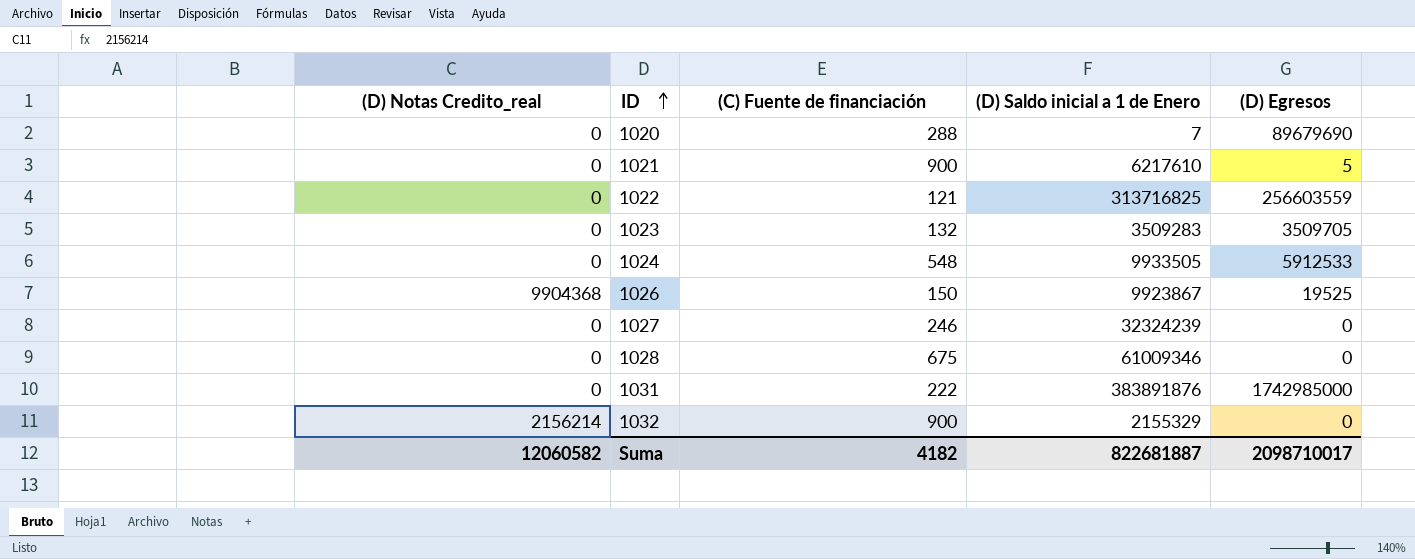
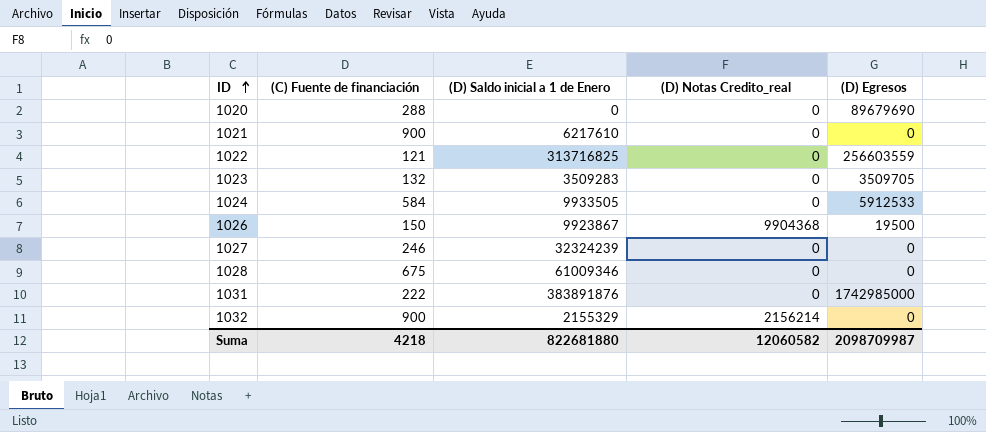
column (D) Notas Credito_real | position: 1 -> 4
1020 | (D) Saldo inicial a 1 de Enero: 7 -> 0
1021 | (D) Egresos: 5 -> 0
1024 | (C) Fuente de financiación: 548 -> 584
1026 | (D) Egresos: 19525 -> 19500
Suma | (C) Fuente de financiación: 4182 -> 4218
Suma | (D) Saldo inicial a 1 de Enero: 822681887 -> 822681880
Suma | (D) Egresos: 2098710017 -> 2098709987

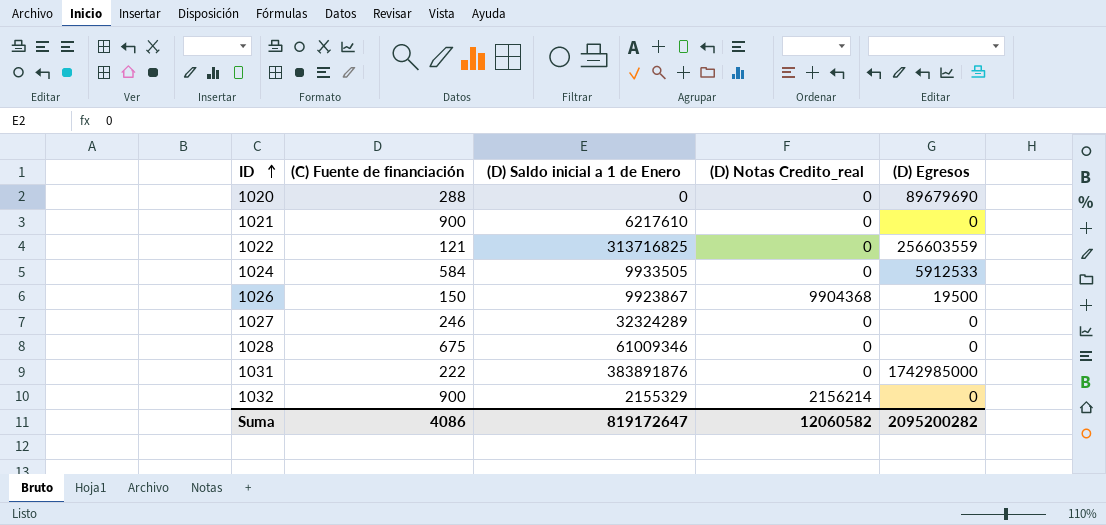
row 1023: 132 | 3509283 | 0 | 3509705 -> none
1027 | (D) Saldo inicial a 1 de Enero: 32324239 -> 32324289
Suma | (C) Fuente de financiación: 4218 -> 4086
Suma | (D) Saldo inicial a 1 de Enero: 822681880 -> 819172647
Suma | (D) Egresos: 2098709987 -> 2095200282

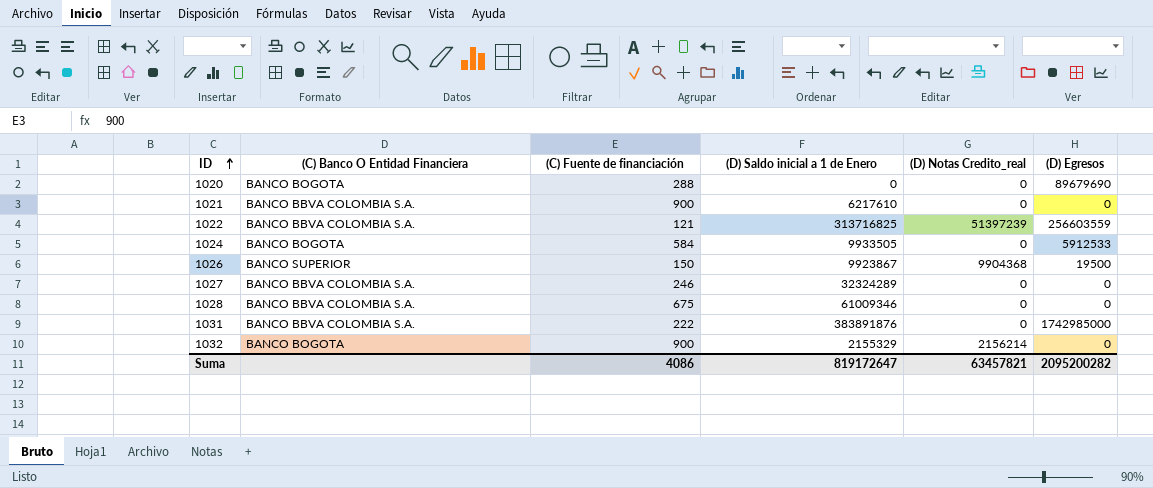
column (C) Banco O Entidad Financiera | position: none -> 2
1022 | (D) Notas Credito_real: 0 -> 51397239
Suma | (D) Notas Credito_real: 12060582 -> 63457821

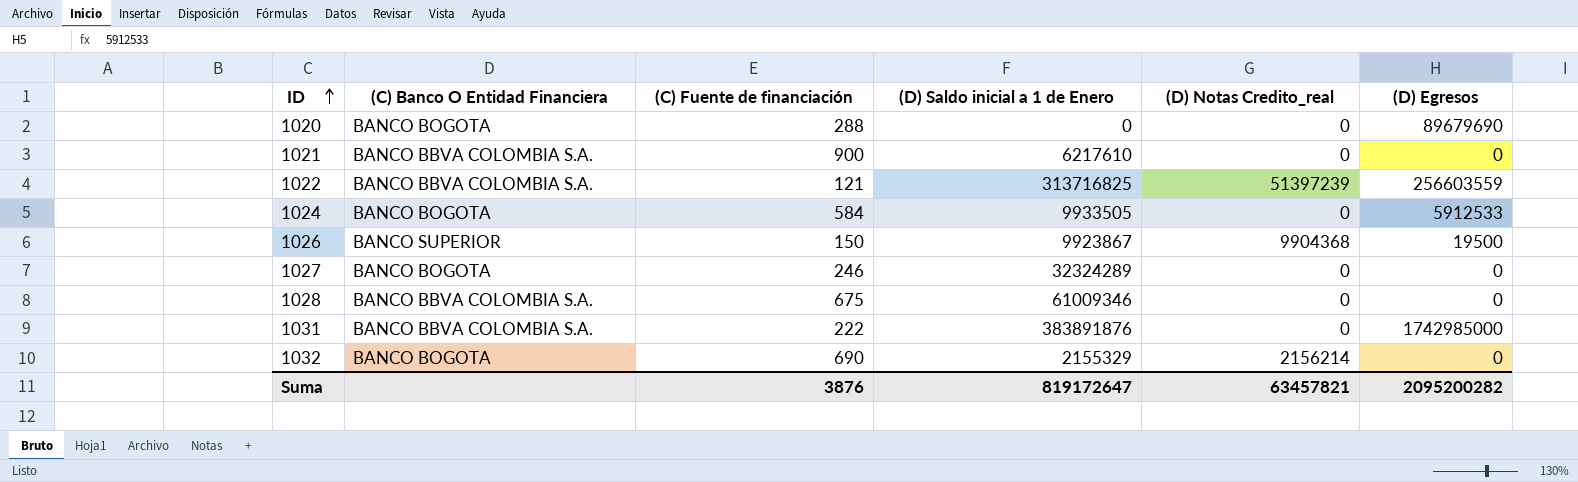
1027 | (C) Banco O Entidad Financiera: BANCO BBVA COLOMBIA S.A. -> BANCO BOGOTA
1032 | (C) Fuente de financiación: 900 -> 690
Suma | (C) Fuente de financiación: 4086 -> 3876

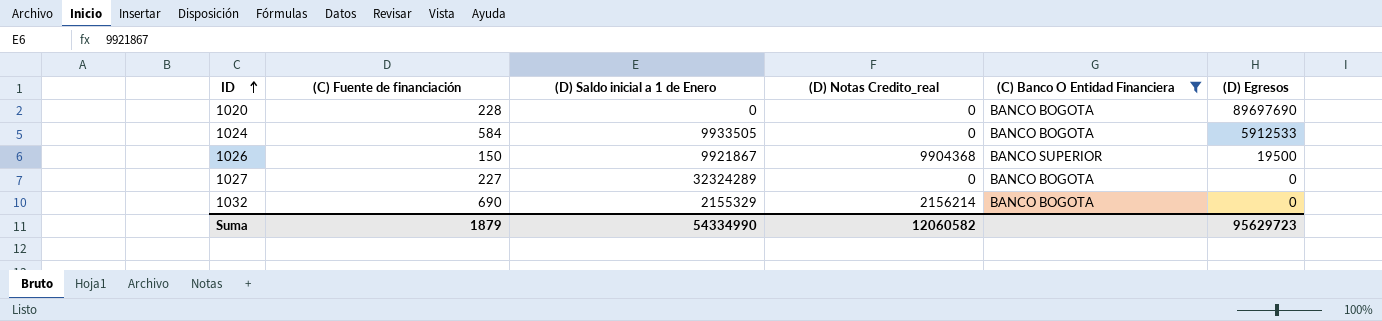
filter: none -> (C) Banco O Entidad Financiera != BANCO BBVA COLOMBIA S.A.
column (C) Banco O Entidad Financiera | position: 2 -> 5
1020 | (C) Fuente de financiación: 288 -> 228
1020 | (D) Egresos: 89679690 -> 89697690
1026 | (D) Saldo inicial a 1 de Enero: 9923867 -> 9921867
1027 | (C) Fuente de financiación: 246 -> 227
Suma | (C) Fuente de financiación: 3876 -> 1879
Suma | (D) Saldo inicial a 1 de Enero: 819172647 -> 54334990
Suma | (D) Notas Credito_real: 63457821 -> 12060582
Suma | (D) Egresos: 2095200282 -> 95629723

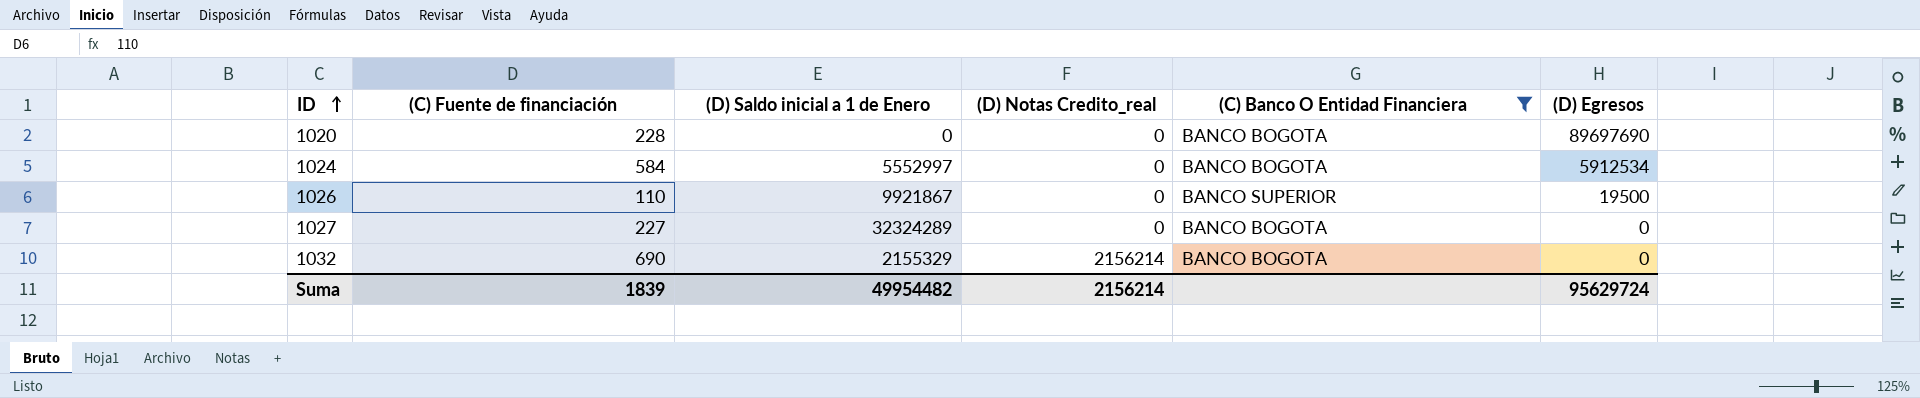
1024 | (D) Saldo inicial a 1 de Enero: 9933505 -> 5552997
1024 | (D) Egresos: 5912533 -> 5912534
1026 | (C) Fuente de financiación: 150 -> 110
1026 | (D) Notas Credito_real: 9904368 -> 0
Suma | (C) Fuente de financiación: 1879 -> 1839
Suma | (D) Saldo inicial a 1 de Enero: 54334990 -> 49954482
Suma | (D) Notas Credito_real: 12060582 -> 2156214
Suma | (D) Egresos: 95629723 -> 95629724

